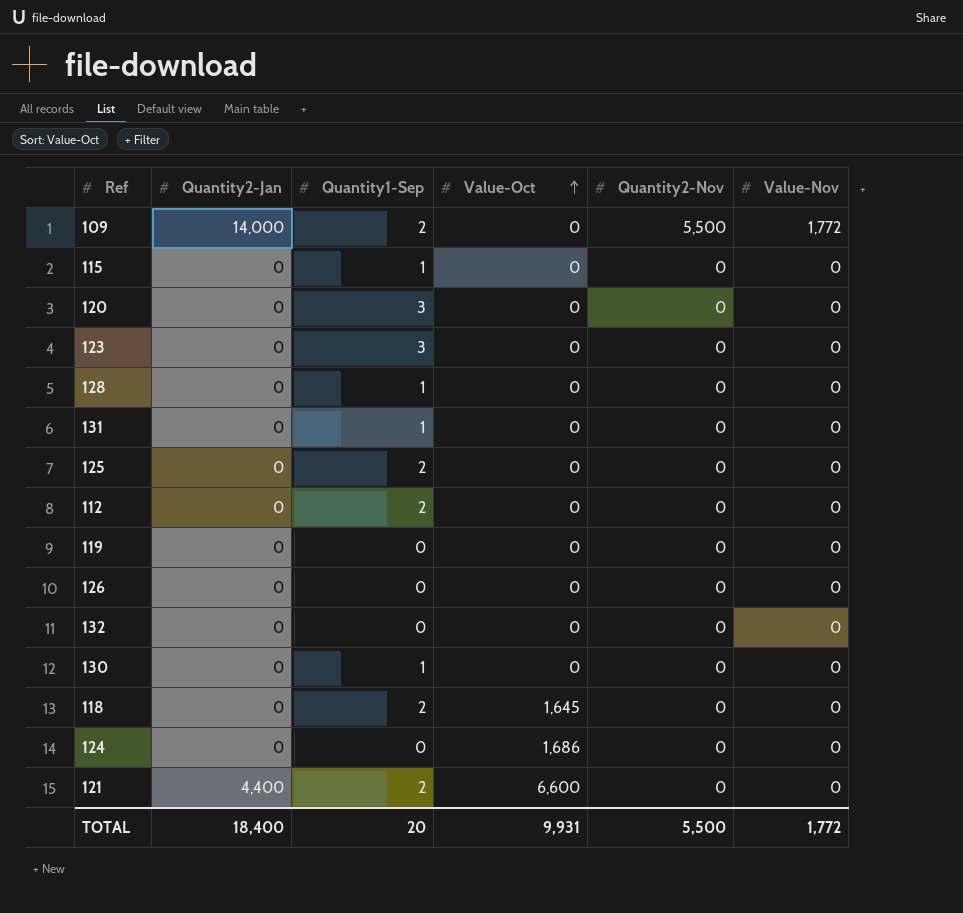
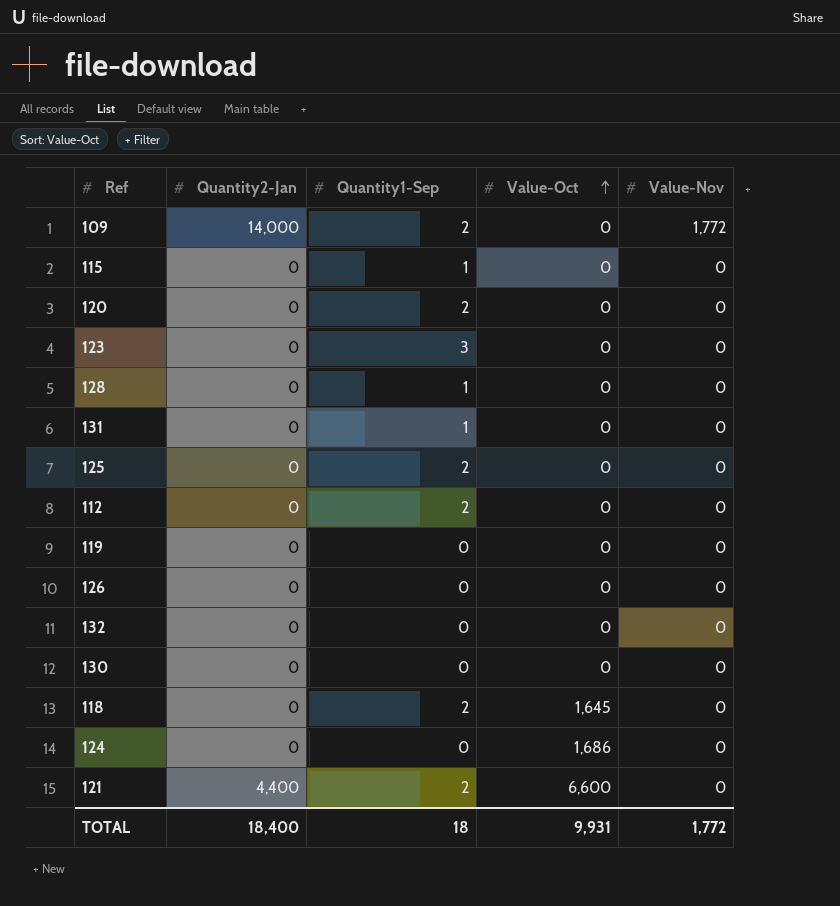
column Quantity2-Nov | position: 5 -> none
120 | Quantity1-Sep: 3 -> 2
130 | Quantity1-Sep: 1 -> 0
TOTAL | Quantity1-Sep: 20 -> 18

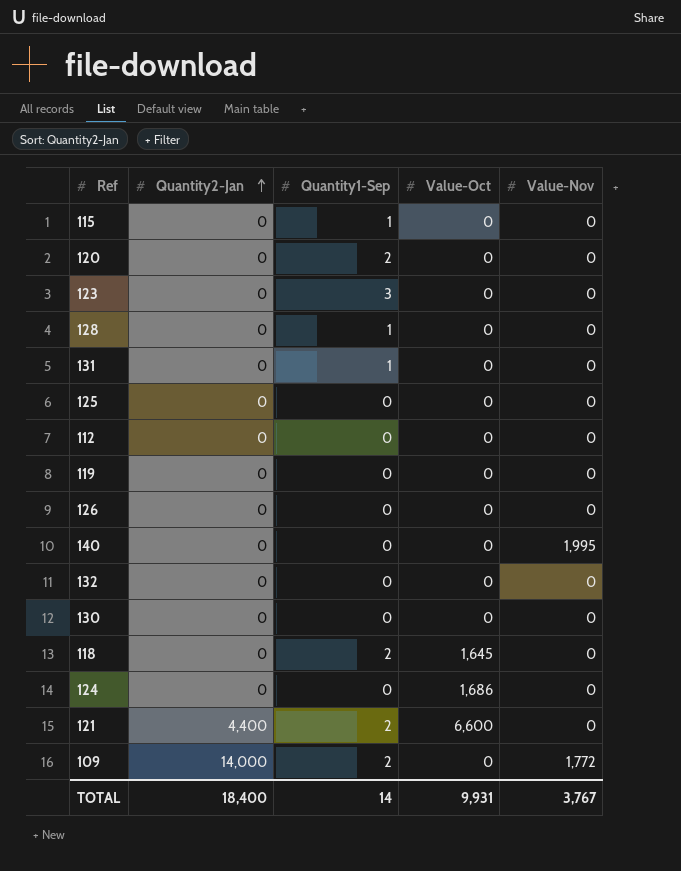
row order: Value-Oct ascending -> Quantity2-Jan ascending
125 | Quantity1-Sep: 2 -> 0
112 | Quantity1-Sep: 2 -> 0
row 140: none -> 0 | 0 | 0 | 1,995
TOTAL | Quantity1-Sep: 18 -> 14
TOTAL | Value-Nov: 1,772 -> 3,767

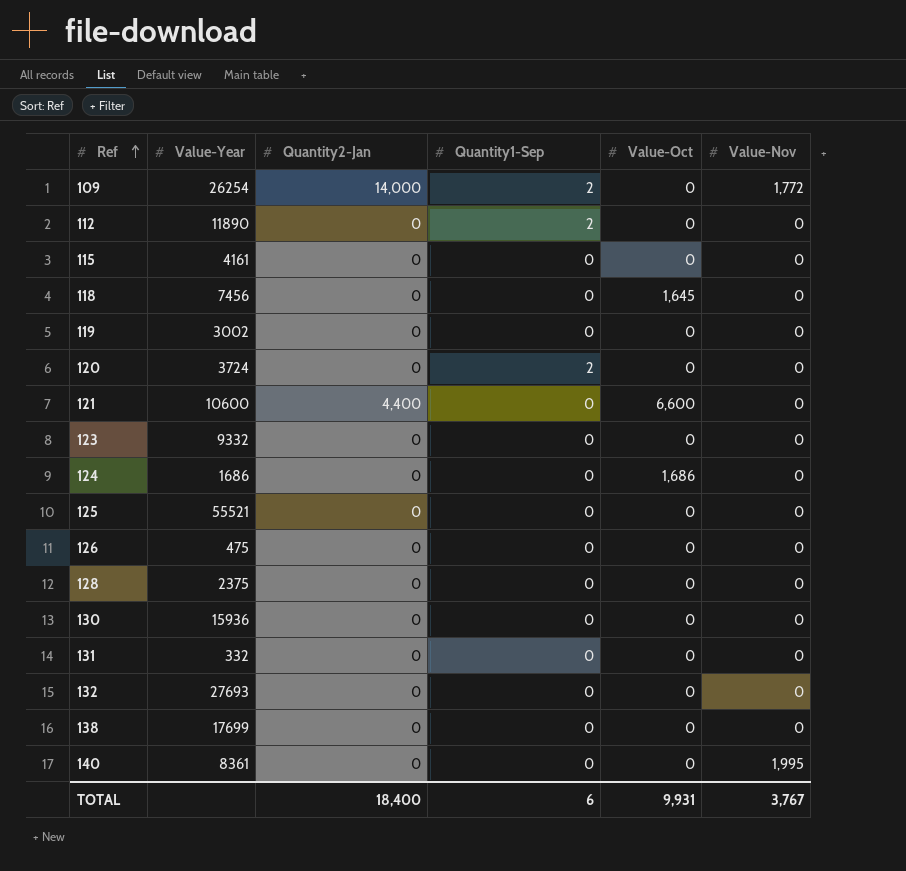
row order: Quantity2-Jan ascending -> Ref ascending
column Value-Year | position: none -> 2
112 | Quantity1-Sep: 0 -> 2
115 | Quantity1-Sep: 1 -> 0
118 | Quantity1-Sep: 2 -> 0
121 | Quantity1-Sep: 2 -> 0
123 | Quantity1-Sep: 3 -> 0
128 | Quantity1-Sep: 1 -> 0
131 | Quantity1-Sep: 1 -> 0
row 138: none -> 17699 | 0 | 0 | 0 | 0
TOTAL | Quantity1-Sep: 14 -> 6

